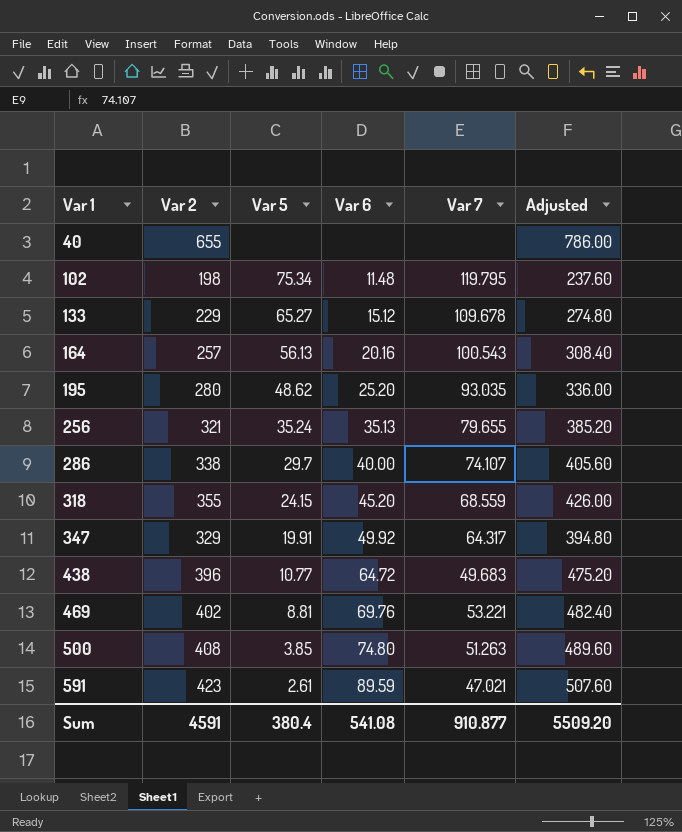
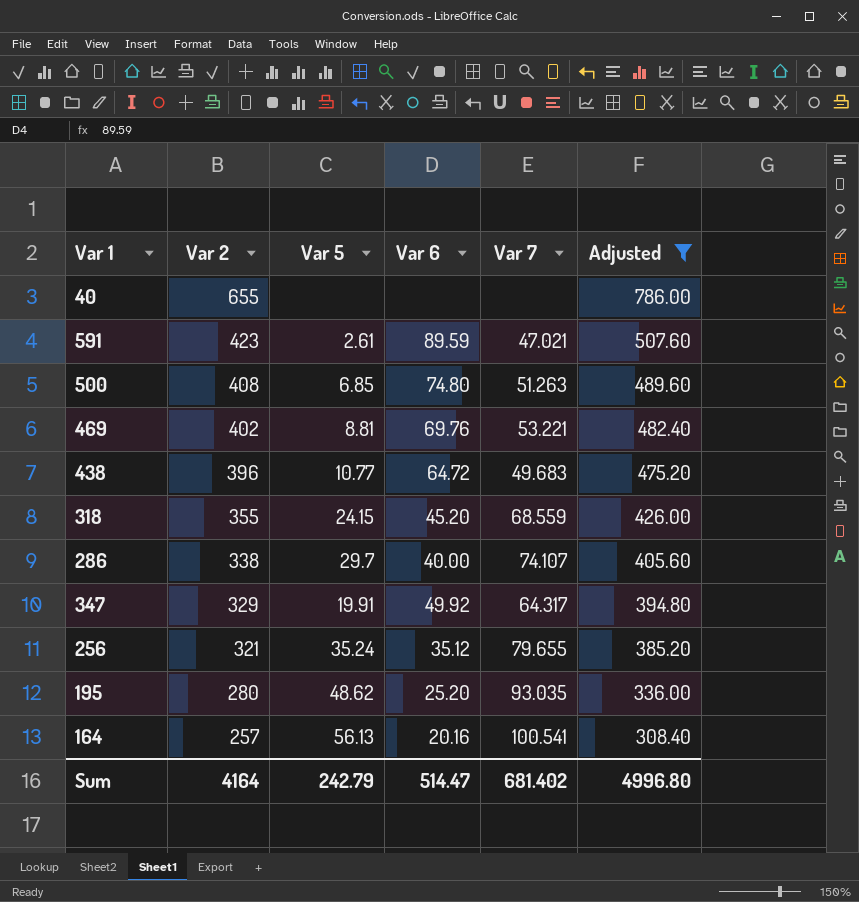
filter: none -> Adjusted >= 308.40
row order: Var 1 ascending -> Var 2 descending
500 | Var 5: 3.85 -> 6.85
256 | Var 6: 35.13 -> 35.12
164 | Var 7: 100.543 -> 100.541
Sum | Var 2: 4591 -> 4164
Sum | Var 5: 380.4 -> 242.79
Sum | Var 6: 541.08 -> 514.47
Sum | Var 7: 910.877 -> 681.402
Sum | Adjusted: 5509.20 -> 4996.80

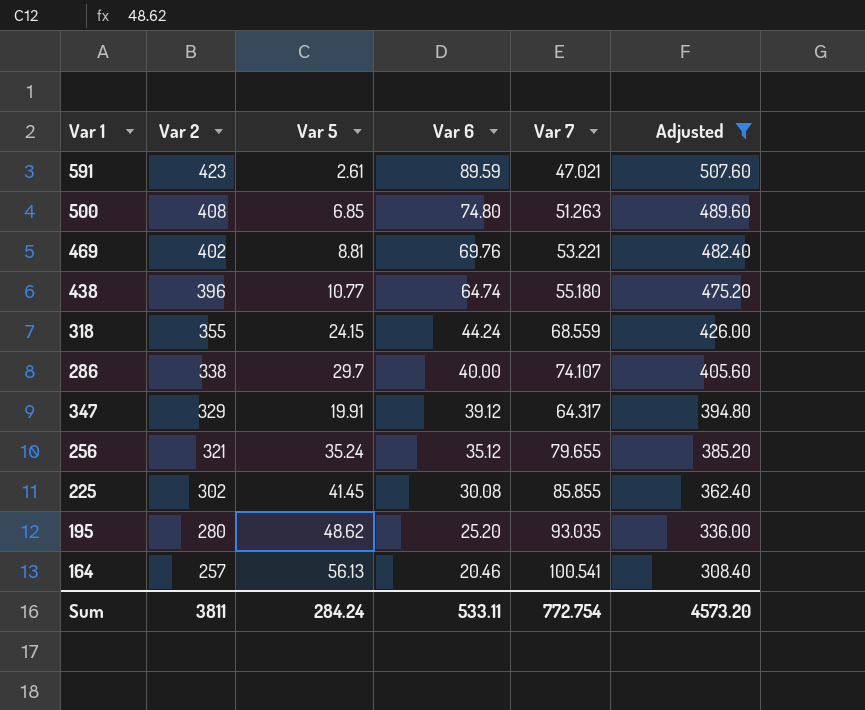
row 40: 655 | none | none | none | 786.00 -> none
438 | Var 6: 64.72 -> 64.74
438 | Var 7: 49.683 -> 55.180
318 | Var 6: 45.20 -> 44.24
347 | Var 6: 49.92 -> 39.12
row 225: none -> 302 | 41.45 | 30.08 | 85.855 | 362.40
164 | Var 6: 20.16 -> 20.46
Sum | Var 2: 4164 -> 3811
Sum | Var 5: 242.79 -> 284.24
Sum | Var 6: 514.47 -> 533.11
Sum | Var 7: 681.402 -> 772.754
Sum | Adjusted: 4996.80 -> 4573.20

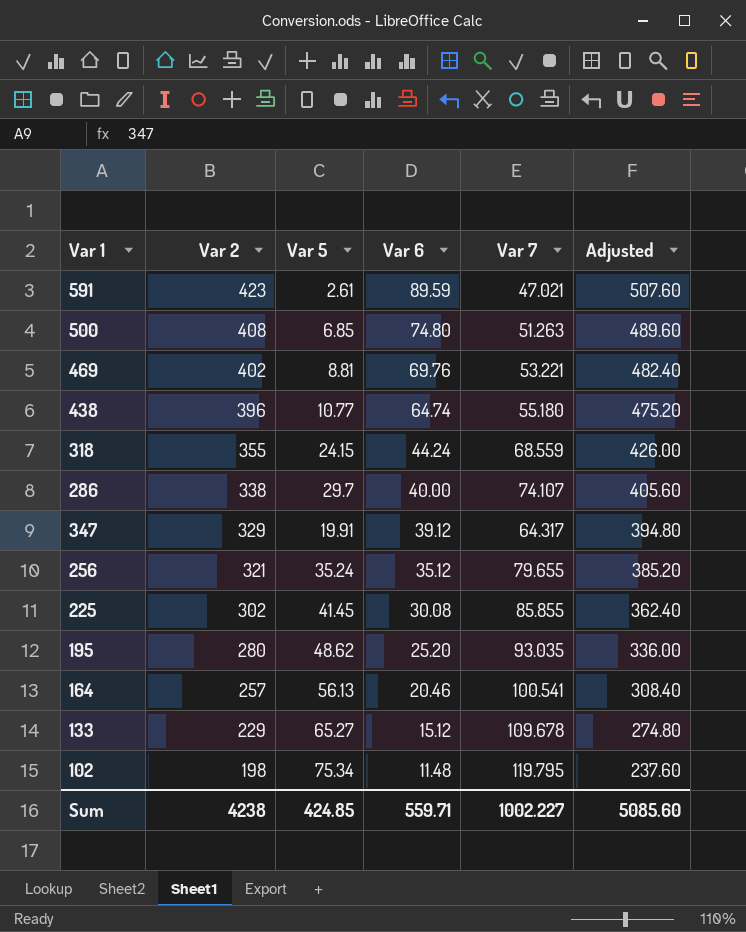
filter: Adjusted >= 308.40 -> none
Sum | Var 2: 3811 -> 4238
Sum | Var 5: 284.24 -> 424.85
Sum | Var 6: 533.11 -> 559.71
Sum | Var 7: 772.754 -> 1002.227
Sum | Adjusted: 4573.20 -> 5085.60

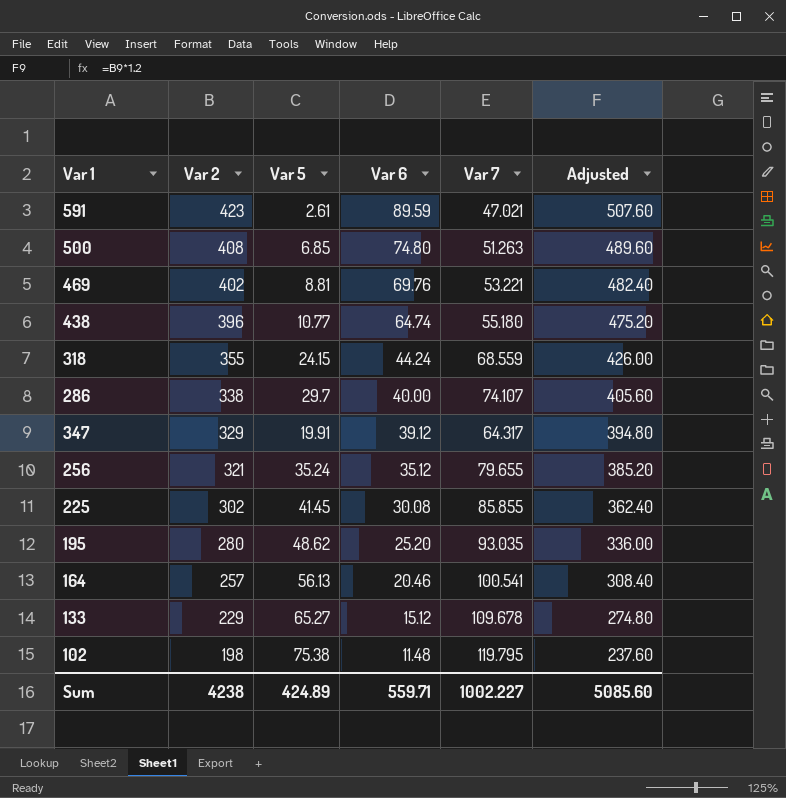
102 | Var 5: 75.34 -> 75.38
Sum | Var 5: 424.85 -> 424.89

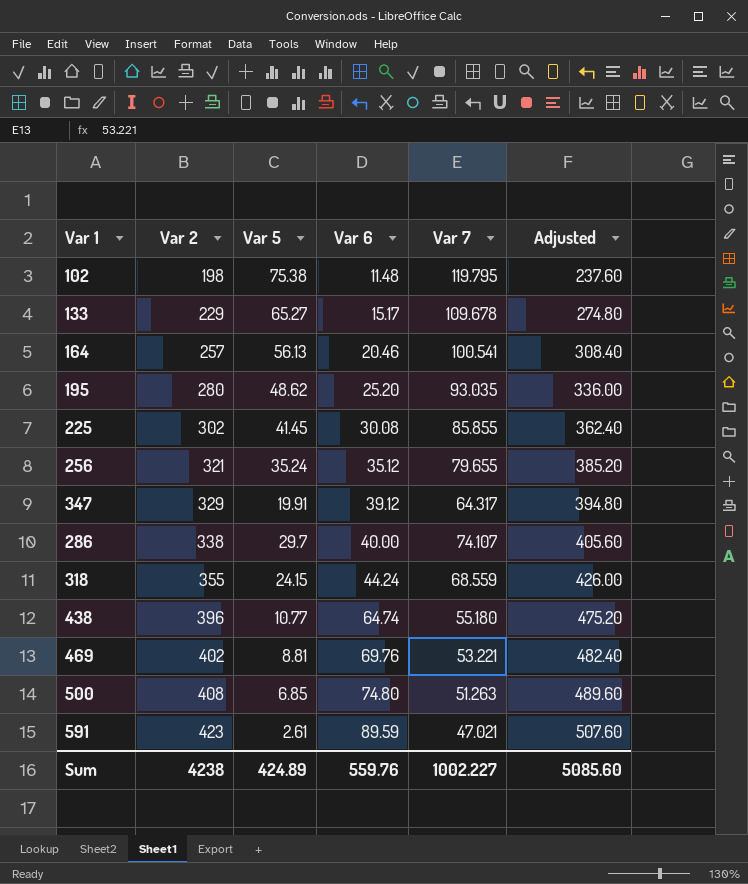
row order: Var 2 descending -> Var 2 ascending
133 | Var 6: 15.12 -> 15.17
Sum | Var 6: 559.71 -> 559.76

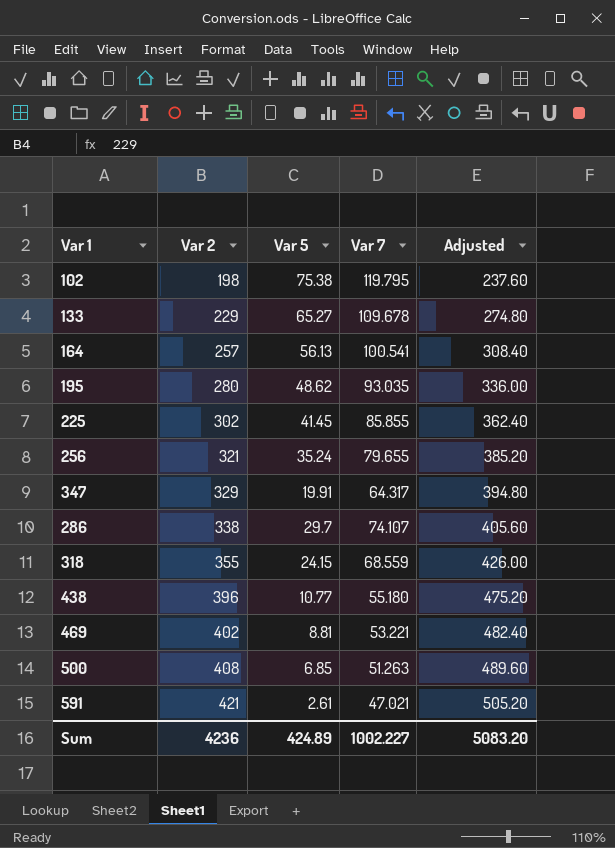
column Var 6 | position: 4 -> none
591 | Var 2: 423 -> 421
591 | Adjusted: 507.60 -> 505.20
Sum | Var 2: 4238 -> 4236
Sum | Adjusted: 5085.60 -> 5083.20

